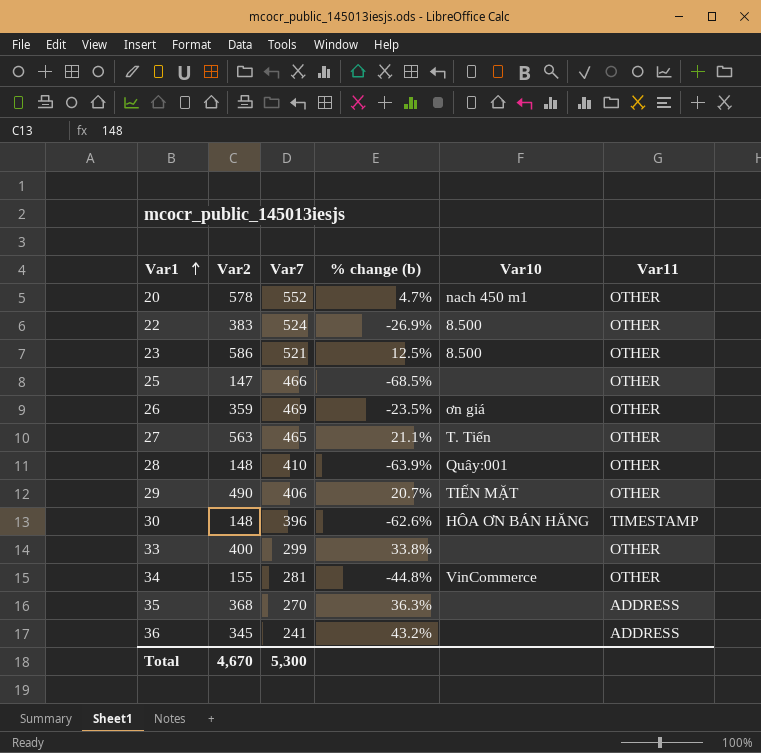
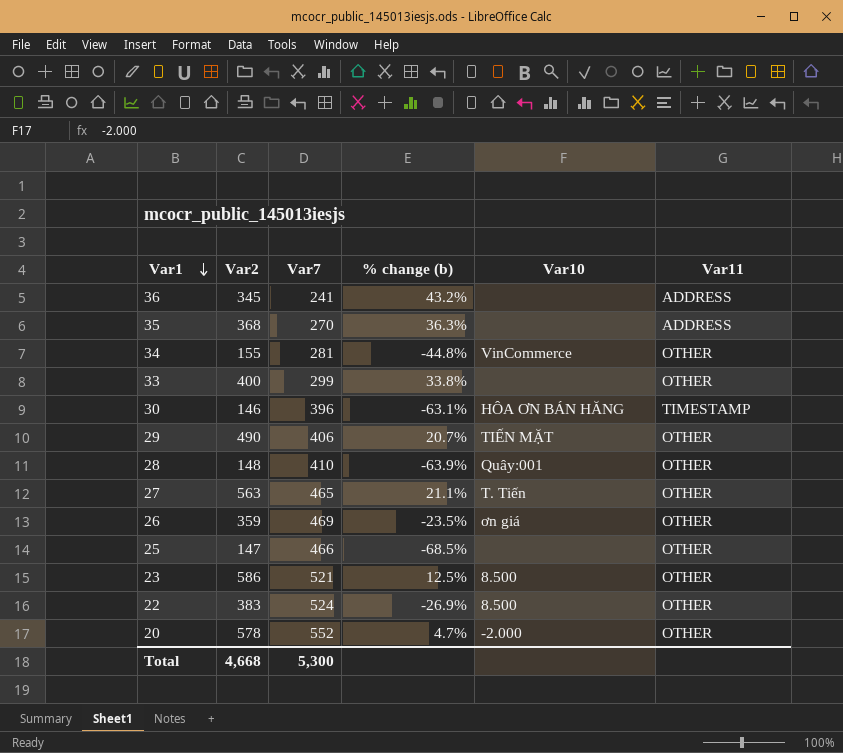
row order: Var1 ascending -> Var1 descending
30 | Var2: 148 -> 146
30 | % change (b): -62.6% -> -63.1%
20 | Var10: nach 450 m1 -> -2.000
Total | Var2: 4,670 -> 4,668

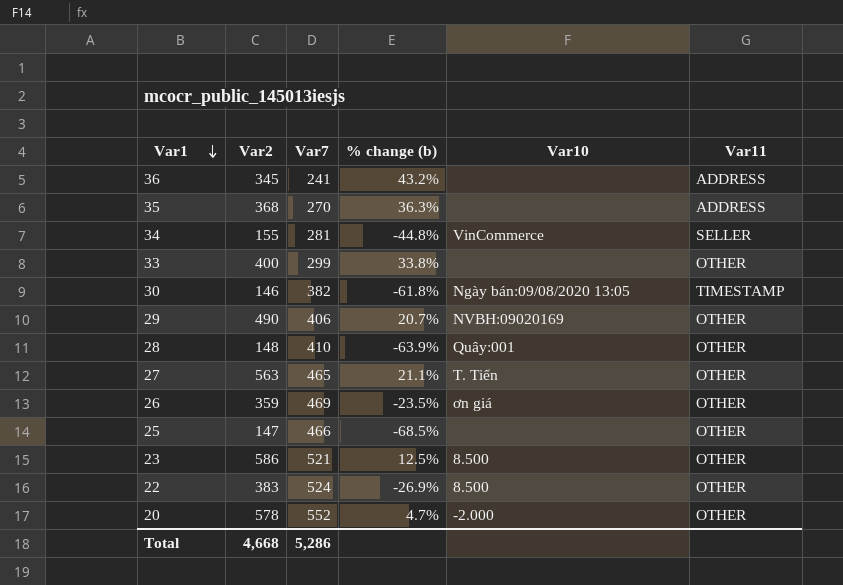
34 | Var11: OTHER -> SELLER
30 | Var7: 396 -> 382
30 | % change (b): -63.1% -> -61.8%
30 | Var10: HÔA ƠN BÁN HĂNG -> Ngày bán:09/08/2020 13:05
29 | Var10: TIẾN MẶT -> NVBH:09020169
Total | Var7: 5,300 -> 5,286

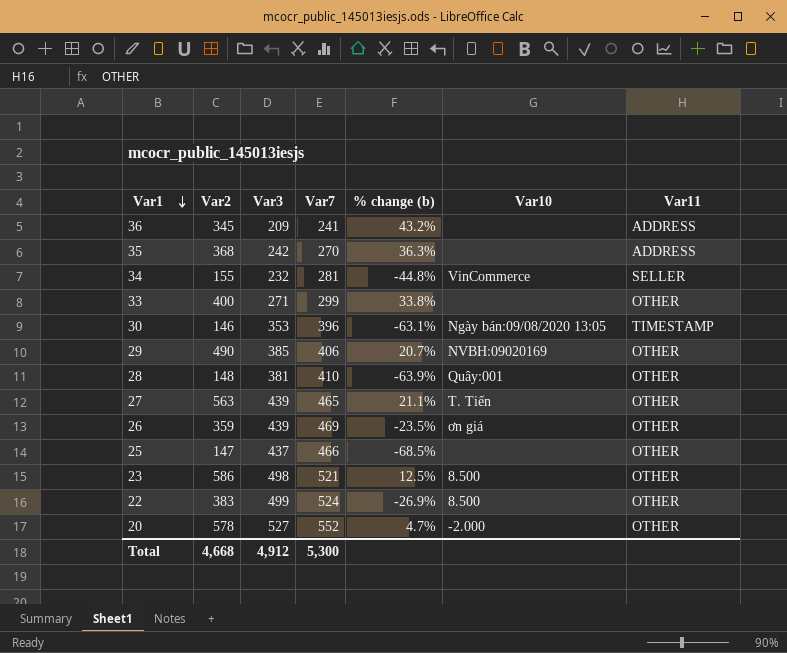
column Var3 | position: none -> 3
30 | Var7: 382 -> 396
30 | % change (b): -61.8% -> -63.1%
Total | Var7: 5,286 -> 5,300

